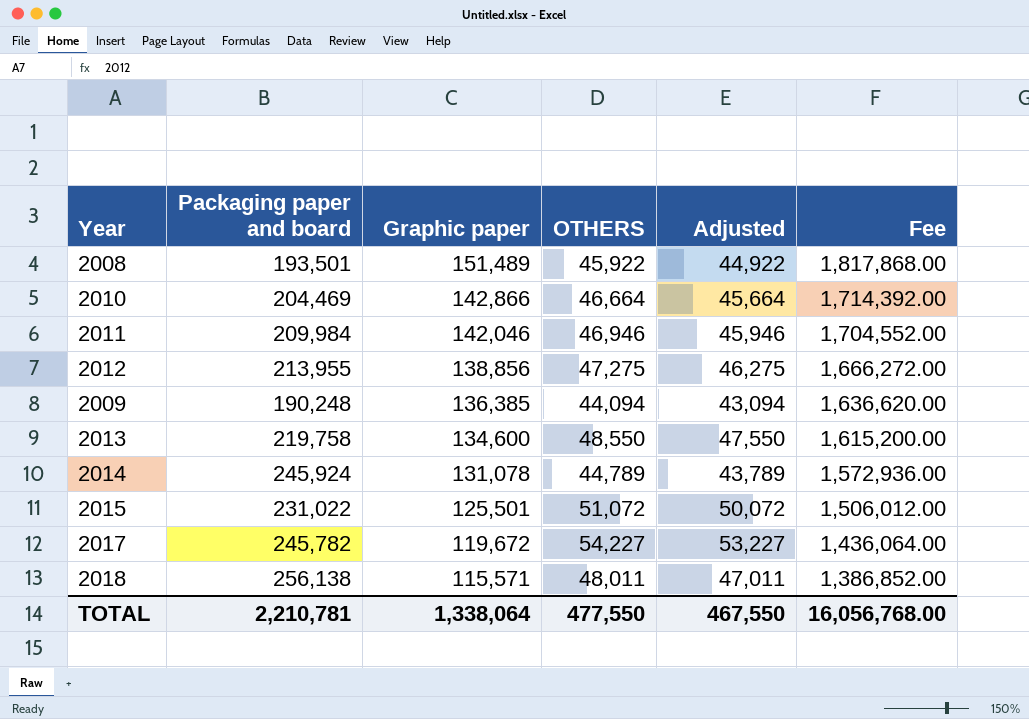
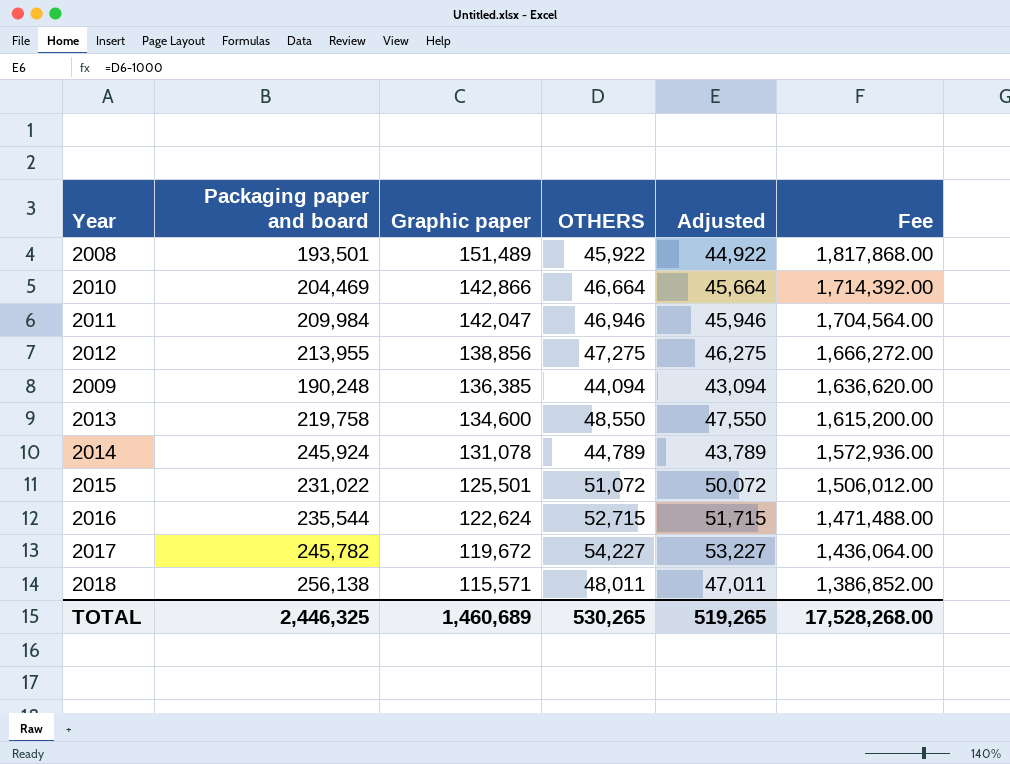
2011 | Graphic paper: 142,046 -> 142,047
2011 | Fee: 1,704,552.00 -> 1,704,564.00
row 2016: none -> 235,544 | 122,624 | 52,715 | 51,715 | 1,471,488.00
TOTAL | Packaging paper and board: 2,210,781 -> 2,446,325
TOTAL | Graphic paper: 1,338,064 -> 1,460,689
TOTAL | OTHERS: 477,550 -> 530,265
TOTAL | Adjusted: 467,550 -> 519,265
TOTAL | Fee: 16,056,768.00 -> 17,528,268.00

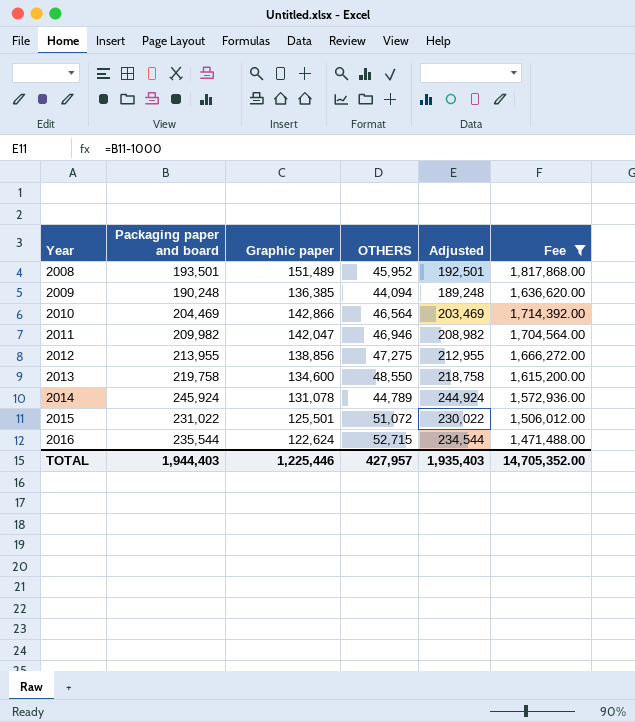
filter: none -> Fee >= 1,471,488.00
row order: Graphic paper descending -> Year ascending
column Adjusted | formula: [OTHERS] - 1000 -> [Packaging paper and board] - 1000
2008 | OTHERS: 45,922 -> 45,952
2010 | OTHERS: 46,664 -> 46,564
2011 | Packaging paper and board: 209,984 -> 209,982
TOTAL | Packaging paper and board: 2,446,325 -> 1,944,403
TOTAL | Graphic paper: 1,460,689 -> 1,225,446
TOTAL | OTHERS: 530,265 -> 427,957
TOTAL | Adjusted: 519,265 -> 1,935,403
TOTAL | Fee: 17,528,268.00 -> 14,705,352.00

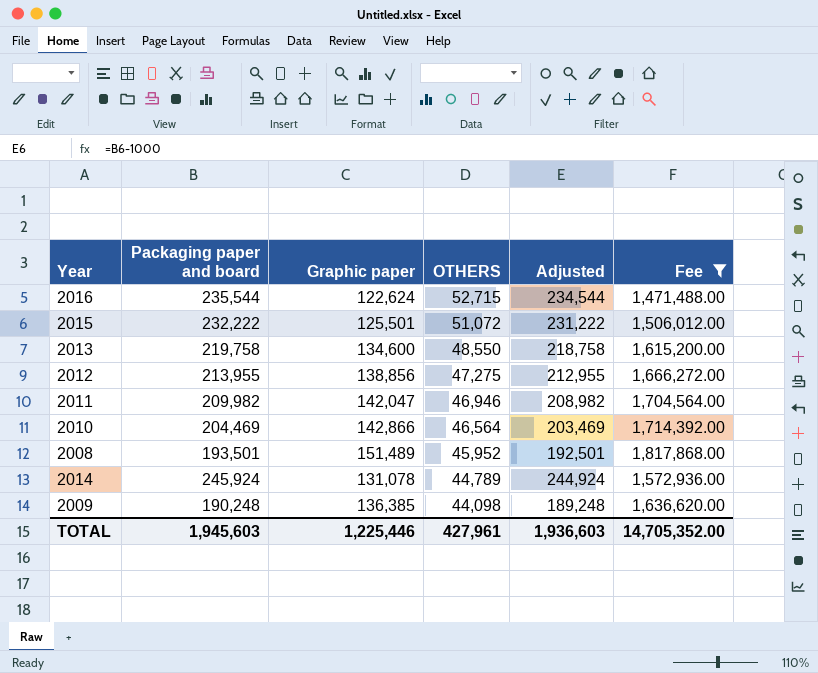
row order: Year ascending -> OTHERS descending
2015 | Packaging paper and board: 231,022 -> 232,222
2015 | Adjusted: 230,022 -> 231,222
2009 | OTHERS: 44,094 -> 44,098
TOTAL | Packaging paper and board: 1,944,403 -> 1,945,603
TOTAL | OTHERS: 427,957 -> 427,961
TOTAL | Adjusted: 1,935,403 -> 1,936,603

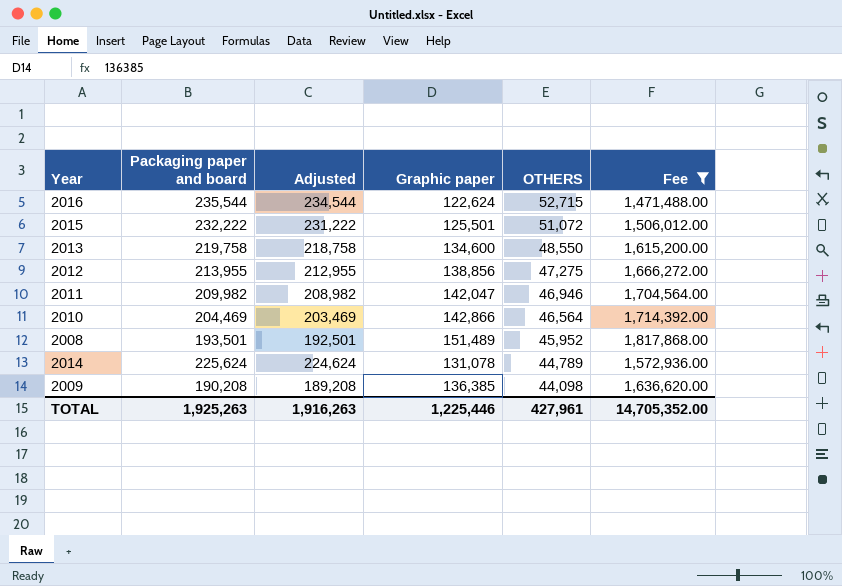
column Adjusted | position: 5 -> 3
2014 | Packaging paper and board: 245,924 -> 225,624
2014 | Adjusted: 244,924 -> 224,624
2009 | Packaging paper and board: 190,248 -> 190,208
2009 | Adjusted: 189,248 -> 189,208
TOTAL | Packaging paper and board: 1,945,603 -> 1,925,263
TOTAL | Adjusted: 1,936,603 -> 1,916,263

